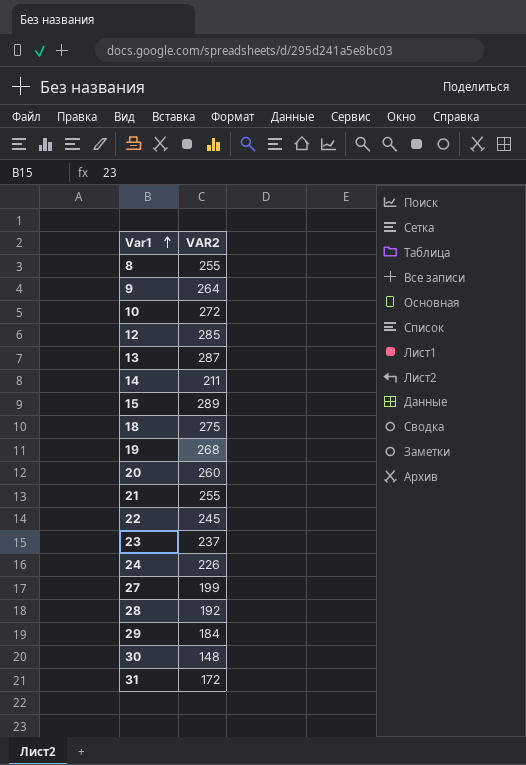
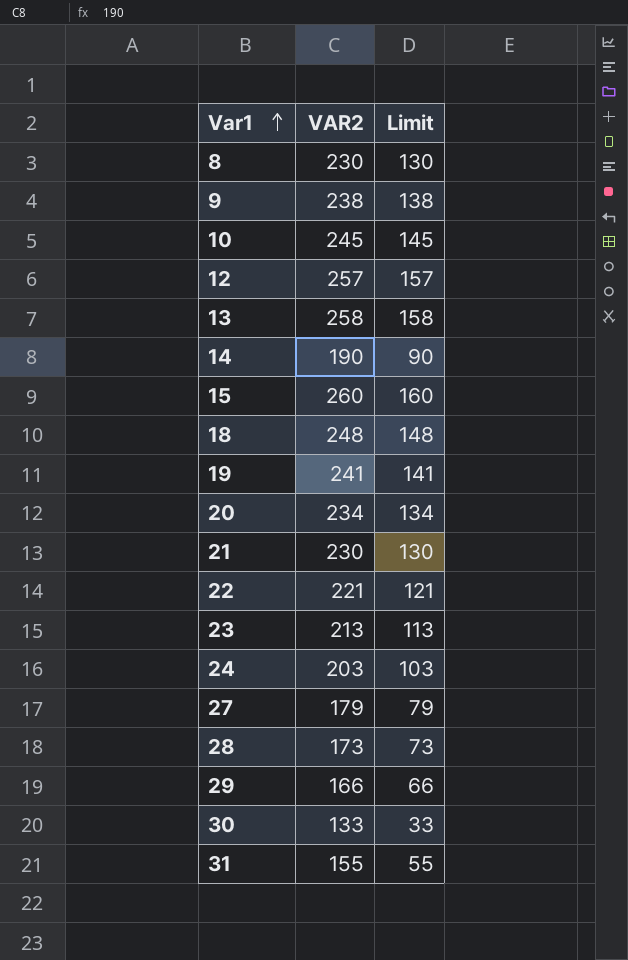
column Limit | formula: none -> [VAR2] - 100
8 | VAR2: 255 -> 230
9 | VAR2: 264 -> 238
10 | VAR2: 272 -> 245
12 | VAR2: 285 -> 257
13 | VAR2: 287 -> 258
14 | VAR2: 211 -> 190
15 | VAR2: 289 -> 260
18 | VAR2: 275 -> 248
19 | VAR2: 268 -> 241
20 | VAR2: 260 -> 234
21 | VAR2: 255 -> 230
22 | VAR2: 245 -> 221
23 | VAR2: 237 -> 213
24 | VAR2: 226 -> 203
27 | VAR2: 199 -> 179
28 | VAR2: 192 -> 173
29 | VAR2: 184 -> 166
30 | VAR2: 148 -> 133
31 | VAR2: 172 -> 155

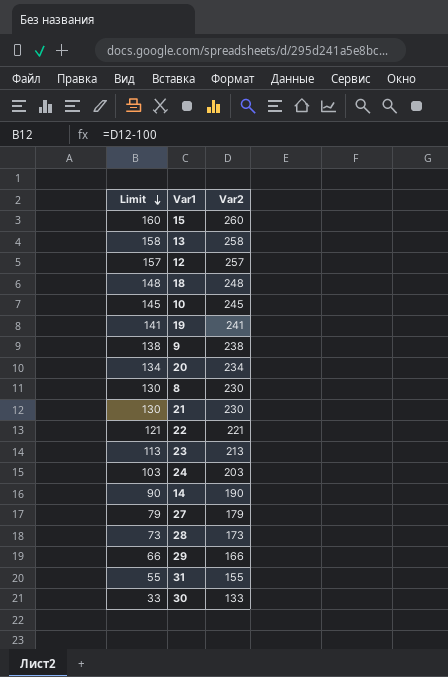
row order: Var1 ascending -> Limit descending
column Limit | position: 3 -> 1
column name: VAR2 -> Var2

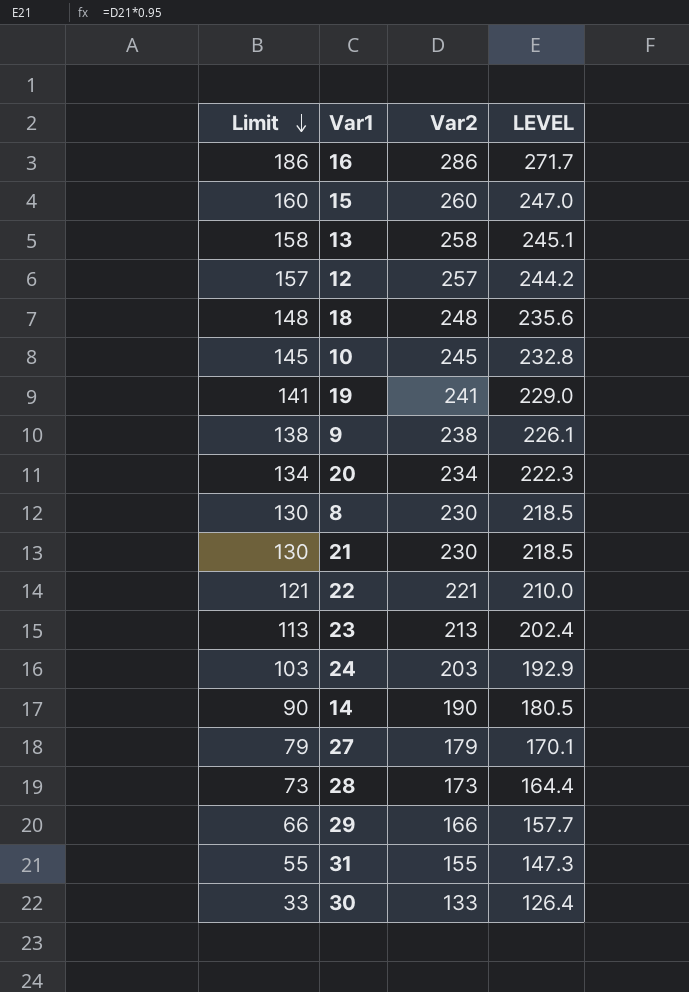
column LEVEL | formula: none -> [Var2] * 0.95
row 16: none -> 186 | 286 | 271.7

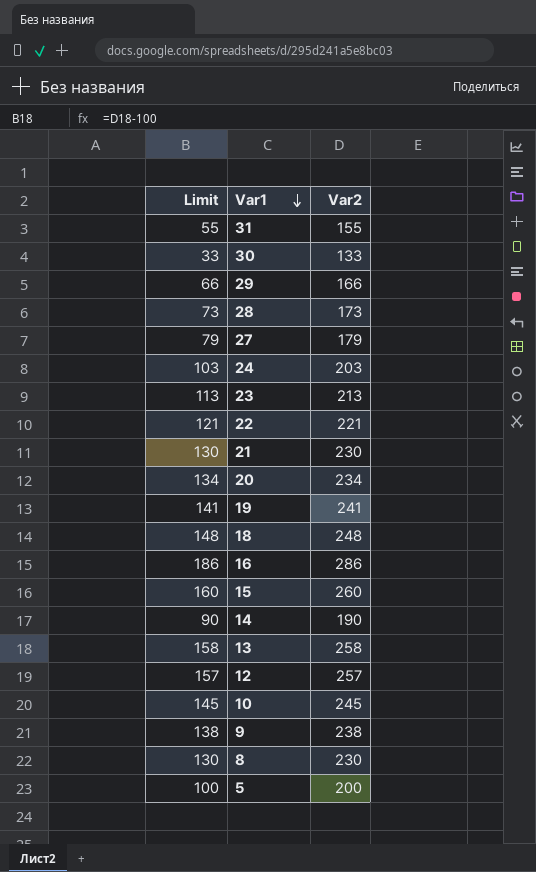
row order: Limit descending -> Var1 descending
column LEVEL | formula: [Var2] * 0.95 -> none
row 5: none -> 100 | 200

